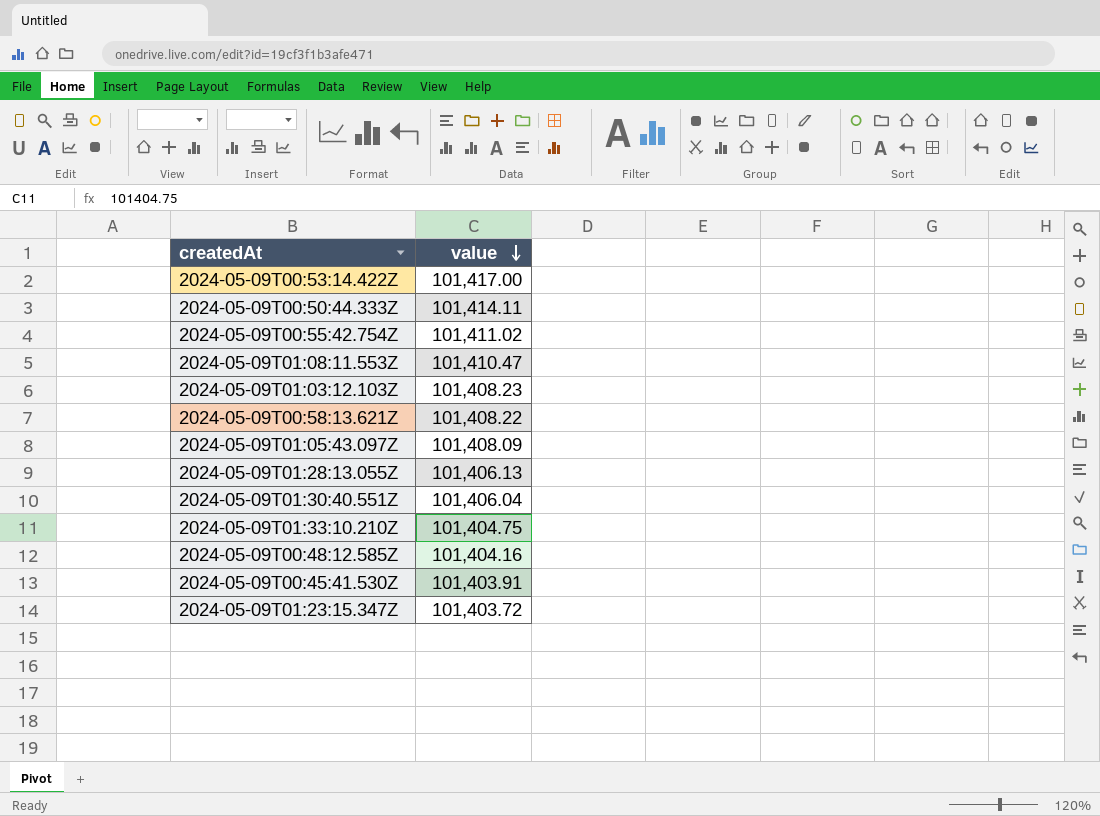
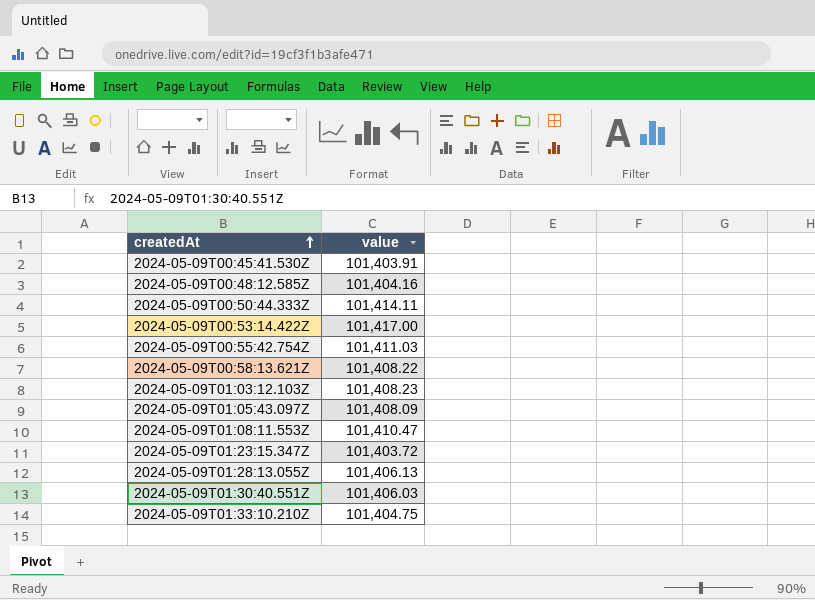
row order: value descending -> createdAt ascending
2024-05-09T00:55:42.754Z | value: 101,411.02 -> 101,411.03
2024-05-09T01:30:40.551Z | value: 101,406.04 -> 101,406.03

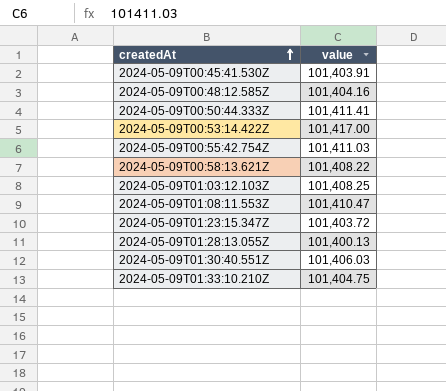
row 2024-05-09T01:05:43.097Z: 101,408.09 -> none
2024-05-09T00:50:44.333Z | value: 101,414.11 -> 101,411.41
2024-05-09T01:03:12.103Z | value: 101,408.23 -> 101,408.25
2024-05-09T01:28:13.055Z | value: 101,406.13 -> 101,400.13

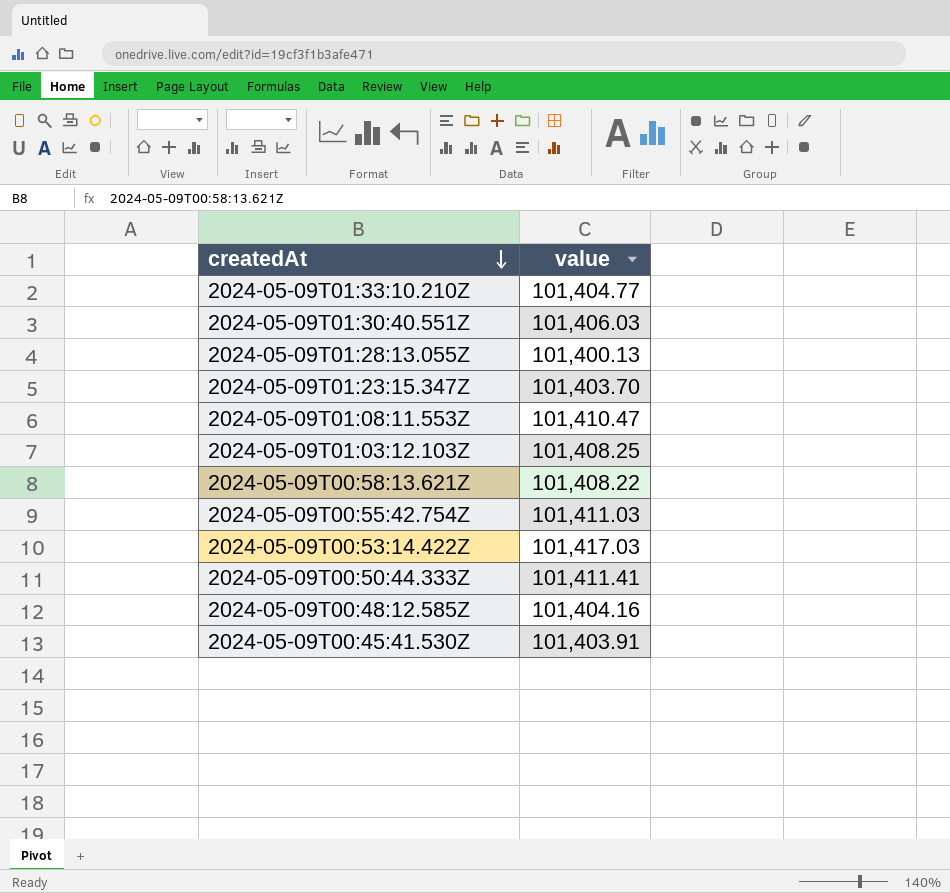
row order: createdAt ascending -> createdAt descending
2024-05-09T01:33:10.210Z | value: 101,404.75 -> 101,404.77
2024-05-09T01:23:15.347Z | value: 101,403.72 -> 101,403.70
2024-05-09T00:53:14.422Z | value: 101,417.00 -> 101,417.03

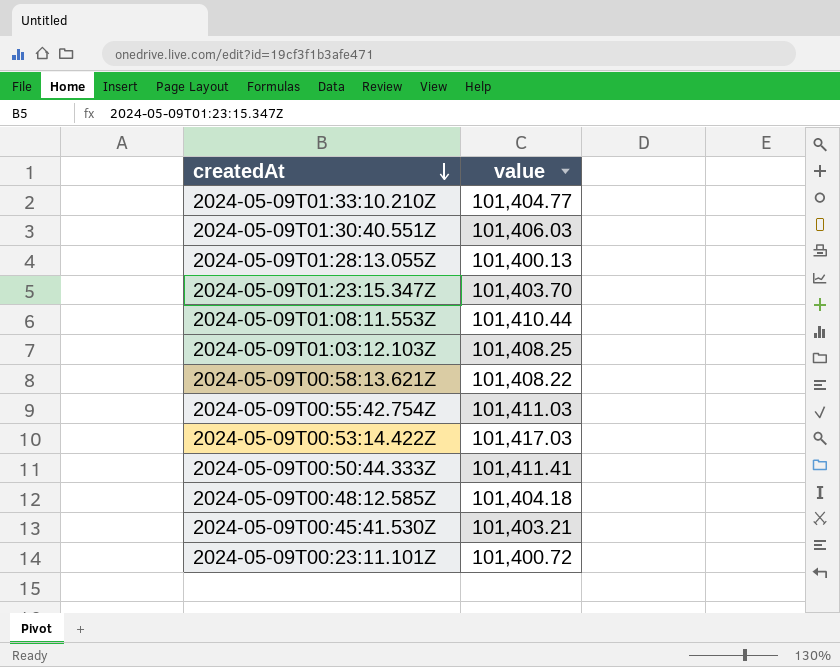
2024-05-09T01:08:11.553Z | value: 101,410.47 -> 101,410.44
2024-05-09T00:48:12.585Z | value: 101,404.16 -> 101,404.18
2024-05-09T00:45:41.530Z | value: 101,403.91 -> 101,403.21
row 2024-05-09T00:23:11.101Z: none -> 101,400.72

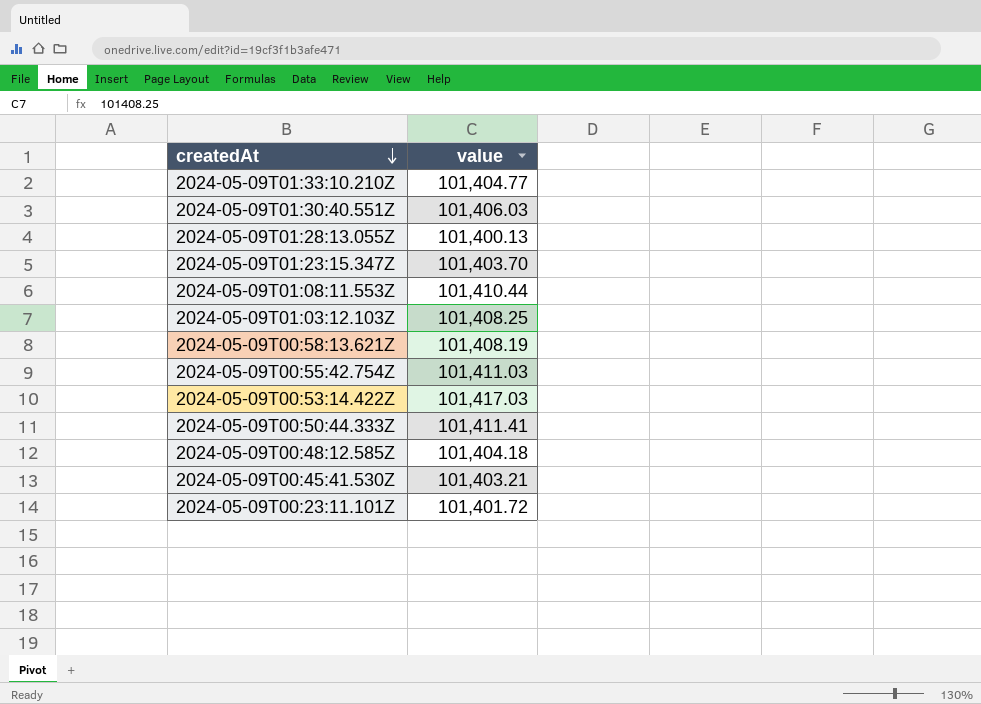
2024-05-09T00:58:13.621Z | value: 101,408.22 -> 101,408.19
2024-05-09T00:23:11.101Z | value: 101,400.72 -> 101,401.72

